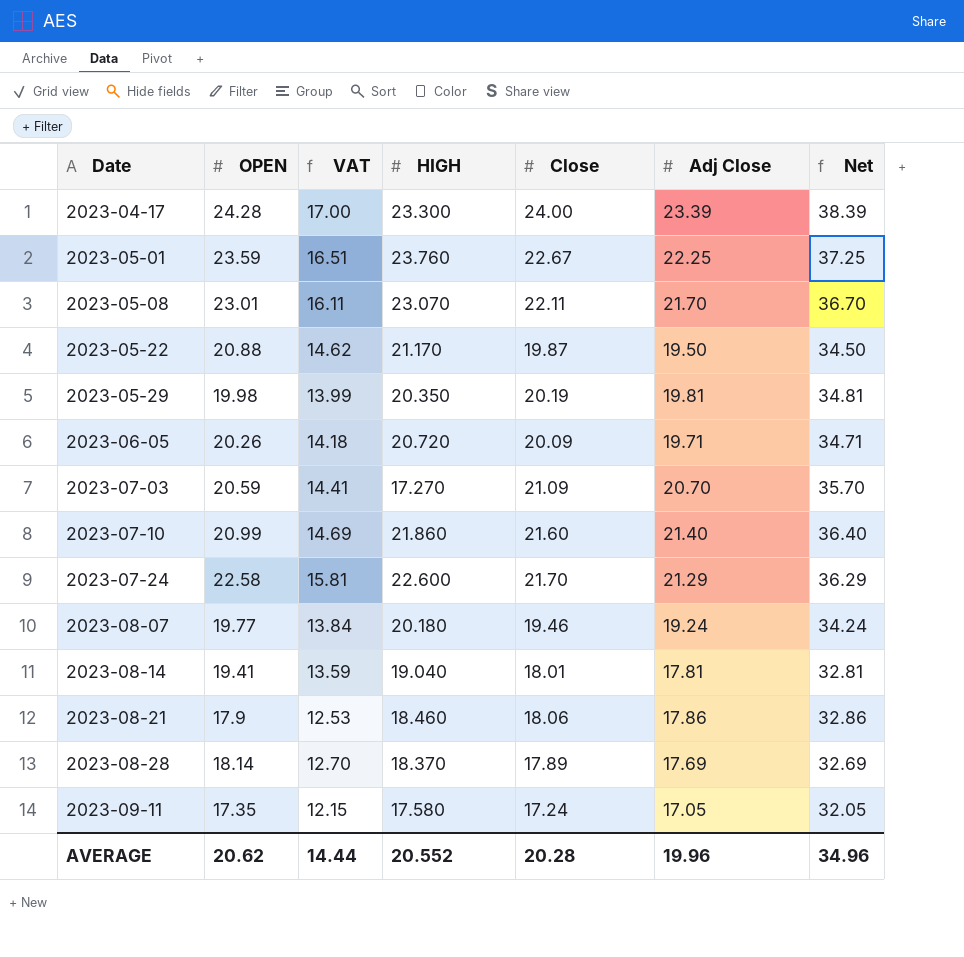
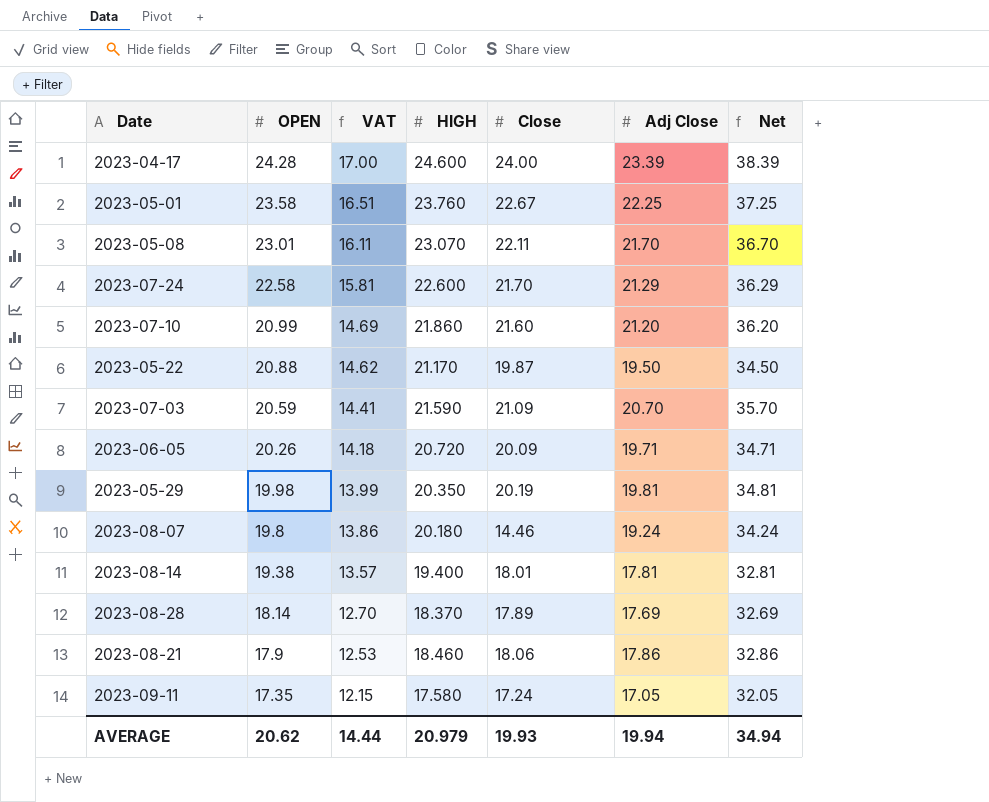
row order: Date ascending -> OPEN descending
2023-04-17 | HIGH: 23.300 -> 24.600
2023-05-01 | OPEN: 23.59 -> 23.58
2023-07-10 | Adj Close: 21.40 -> 21.20
2023-07-10 | Net: 36.40 -> 36.20
2023-07-03 | HIGH: 17.270 -> 21.590
2023-08-07 | OPEN: 19.77 -> 19.8
2023-08-07 | VAT: 13.84 -> 13.86
2023-08-07 | Close: 19.46 -> 14.46
2023-08-14 | OPEN: 19.41 -> 19.38
2023-08-14 | VAT: 13.59 -> 13.57
2023-08-14 | HIGH: 19.040 -> 19.400
AVERAGE | HIGH: 20.552 -> 20.979
AVERAGE | Close: 20.28 -> 19.93
AVERAGE | Adj Close: 19.96 -> 19.94
AVERAGE | Net: 34.96 -> 34.94

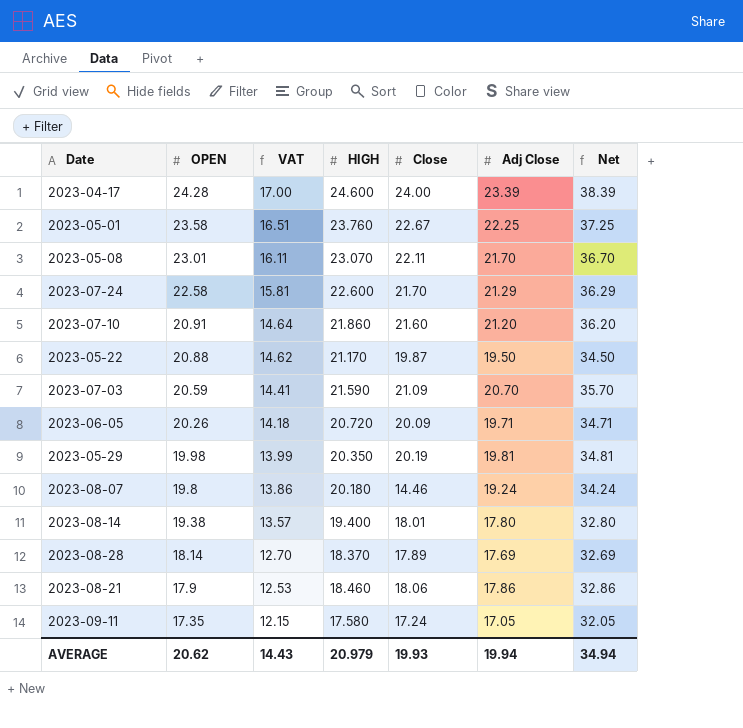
2023-07-10 | OPEN: 20.99 -> 20.91
2023-07-10 | VAT: 14.69 -> 14.64
2023-08-14 | Adj Close: 17.81 -> 17.80
2023-08-14 | Net: 32.81 -> 32.80
AVERAGE | VAT: 14.44 -> 14.43

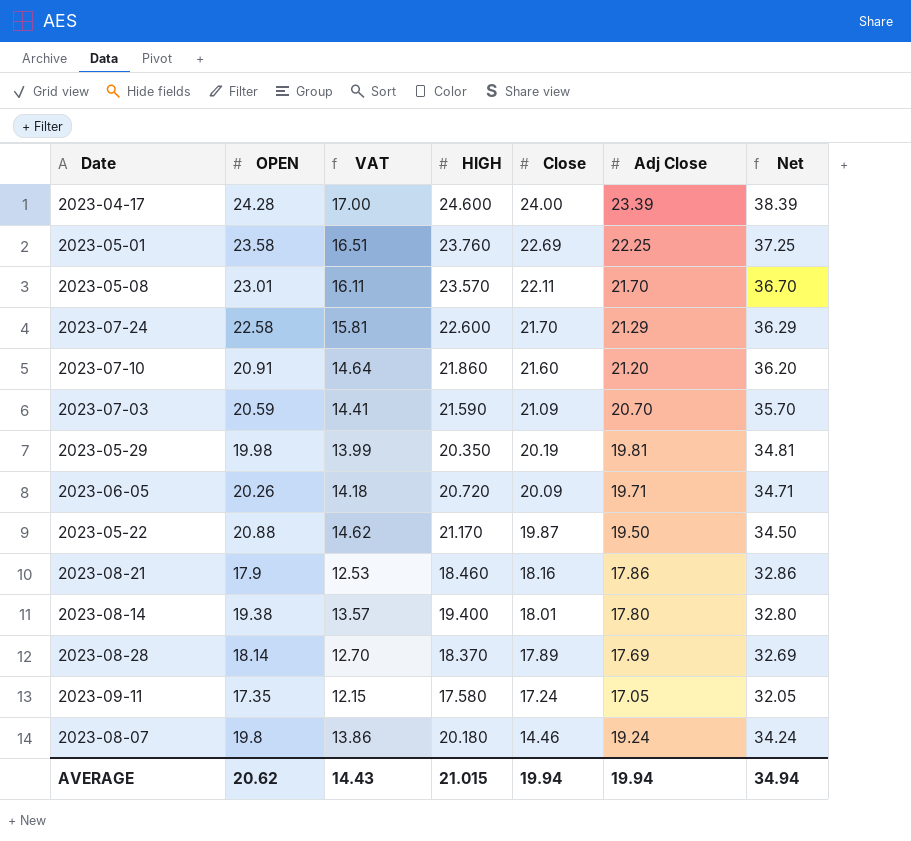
row order: OPEN descending -> Close descending
2023-05-01 | Close: 22.67 -> 22.69
2023-05-08 | HIGH: 23.070 -> 23.570
2023-08-21 | Close: 18.06 -> 18.16
AVERAGE | HIGH: 20.979 -> 21.015
AVERAGE | Close: 19.93 -> 19.94

